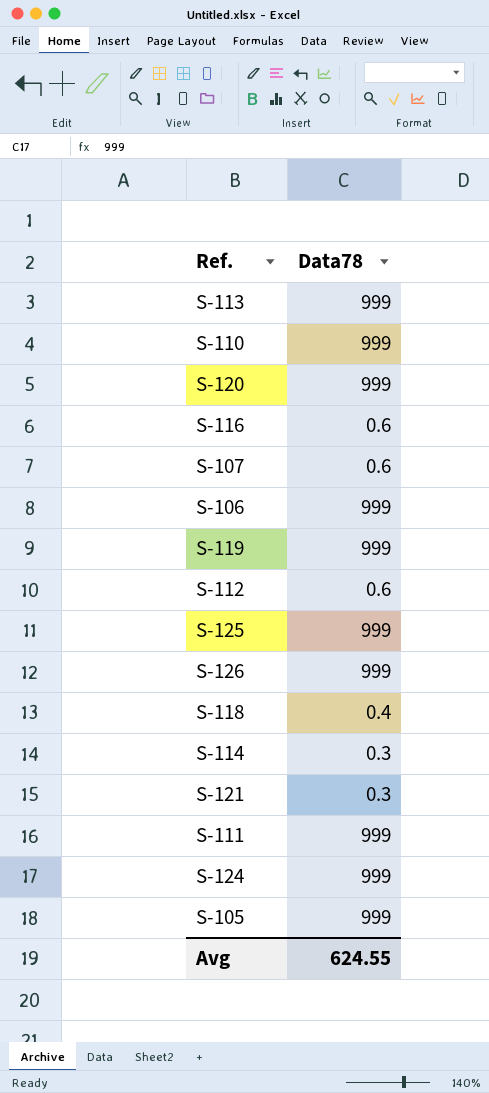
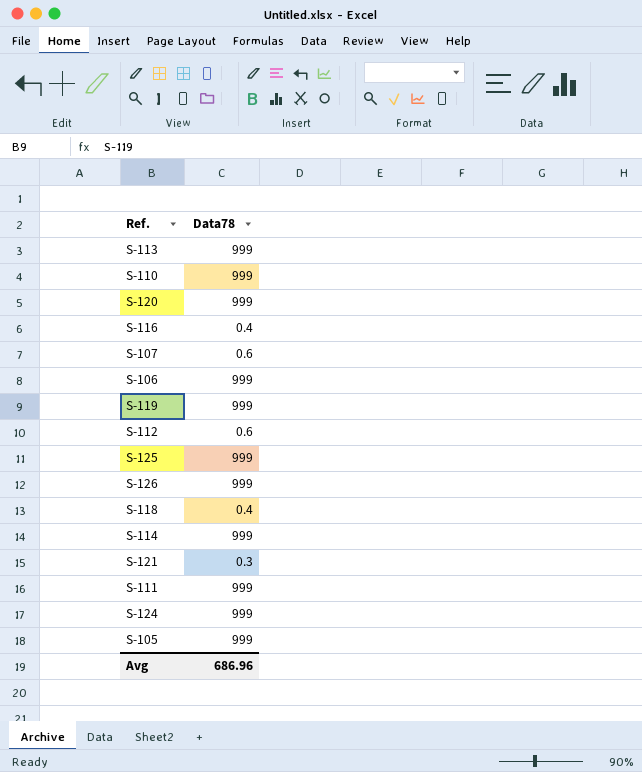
S-116 | Data78: 0.6 -> 0.4
S-114 | Data78: 0.3 -> 999
Avg | Data78: 624.55 -> 686.96

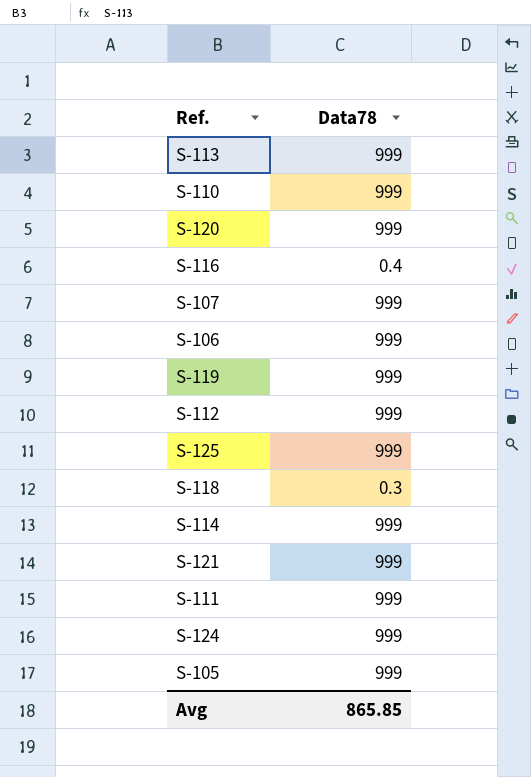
row S-126: 999 -> none
S-107 | Data78: 0.6 -> 999
S-112 | Data78: 0.6 -> 999
S-118 | Data78: 0.4 -> 0.3
S-121 | Data78: 0.3 -> 999
Avg | Data78: 686.96 -> 865.85

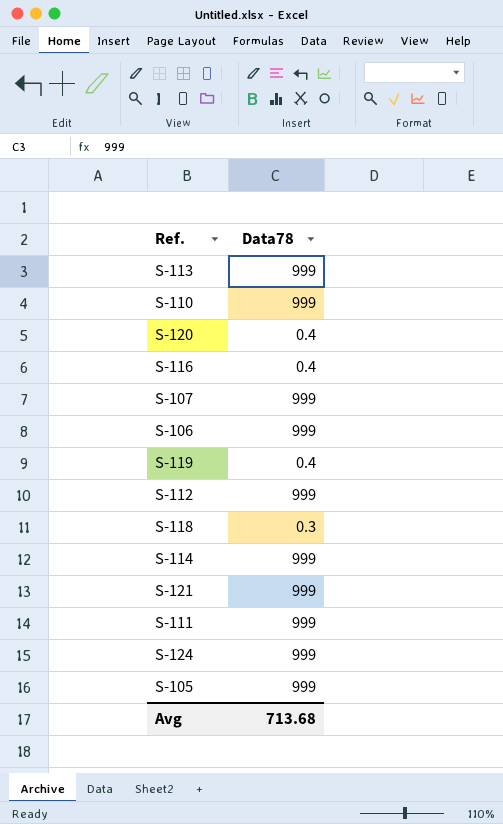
row S-125: 999 -> none
S-120 | Data78: 999 -> 0.4
S-119 | Data78: 999 -> 0.4
Avg | Data78: 865.85 -> 713.68

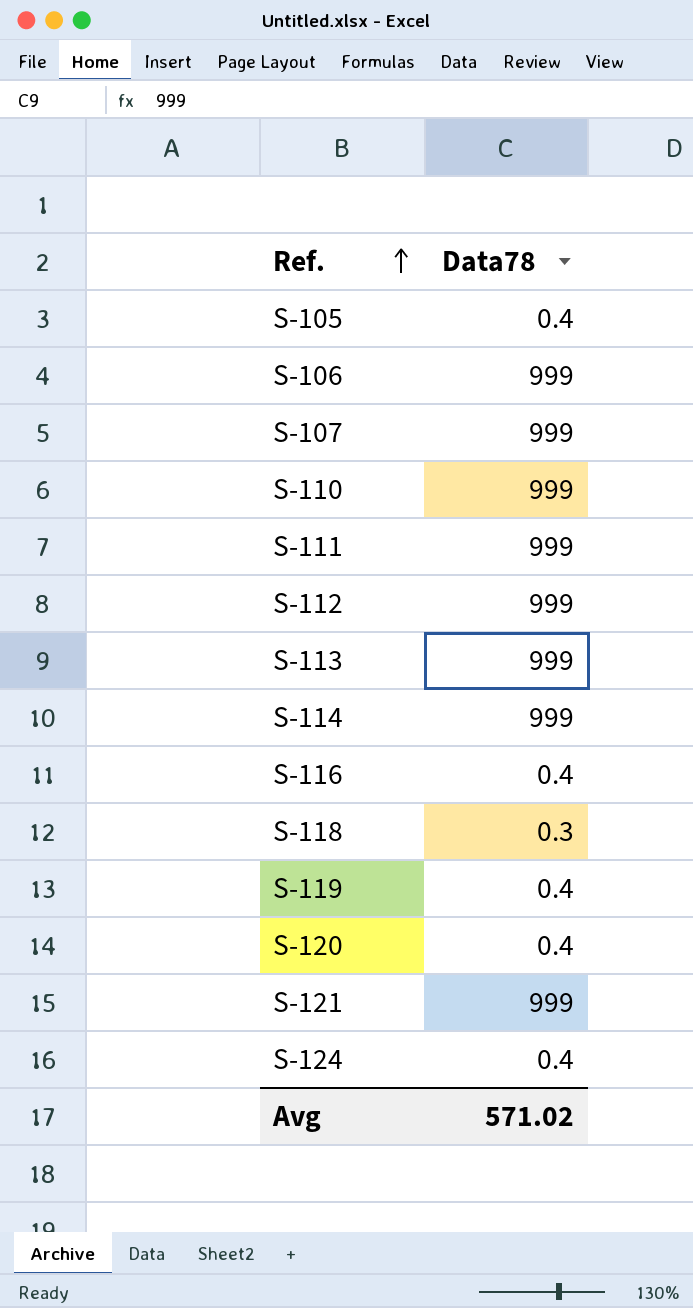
row order: none -> Ref. ascending
S-105 | Data78: 999 -> 0.4
S-124 | Data78: 999 -> 0.4
Avg | Data78: 713.68 -> 571.02

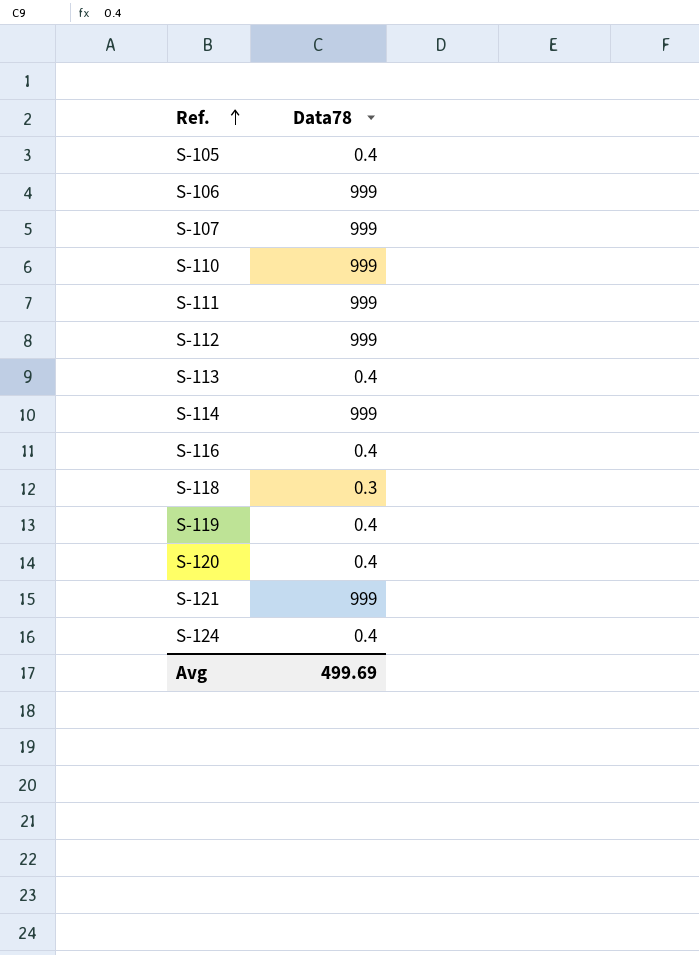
S-113 | Data78: 999 -> 0.4
Avg | Data78: 571.02 -> 499.69

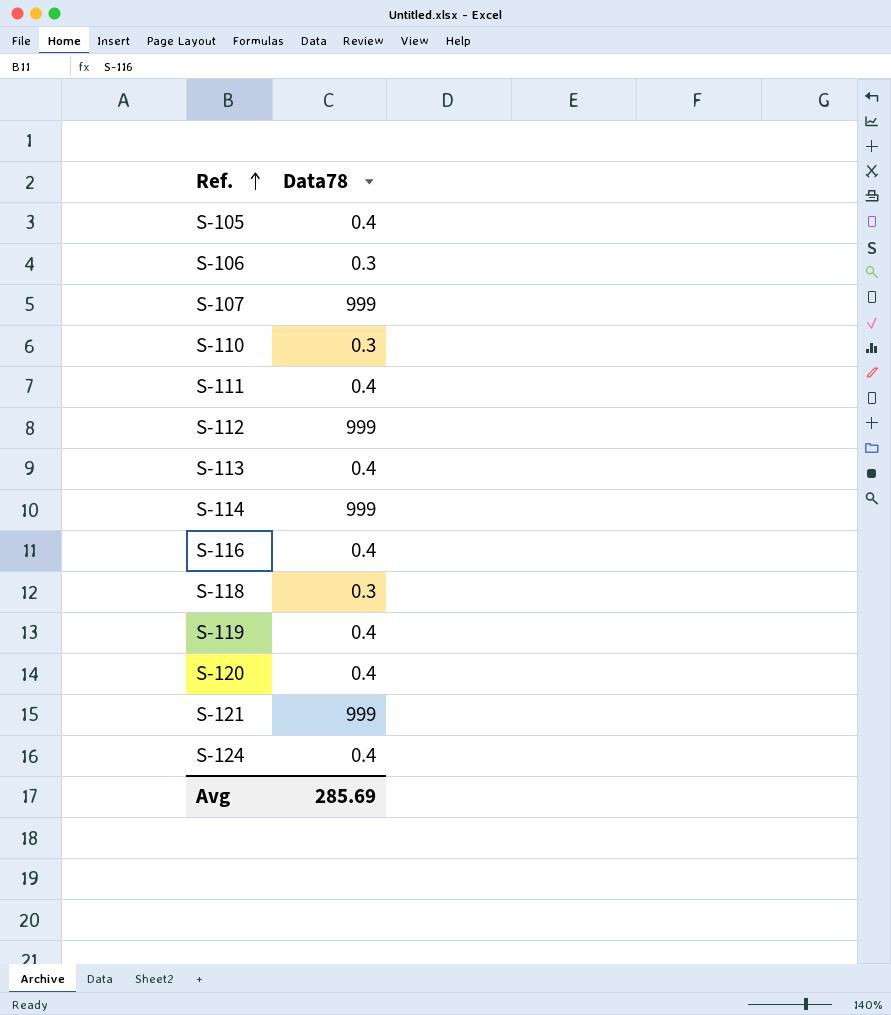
S-106 | Data78: 999 -> 0.3
S-110 | Data78: 999 -> 0.3
S-111 | Data78: 999 -> 0.4
Avg | Data78: 499.69 -> 285.69

